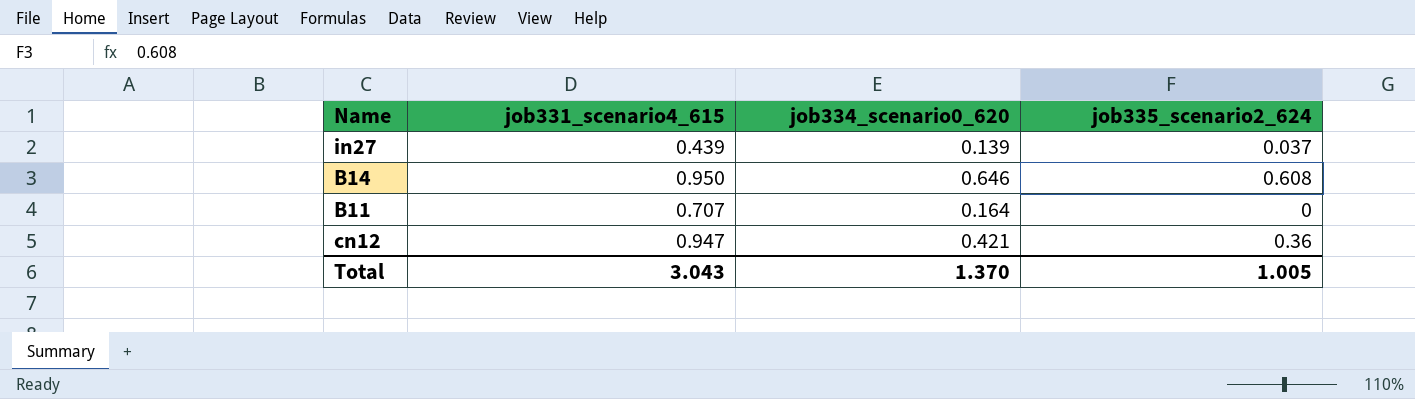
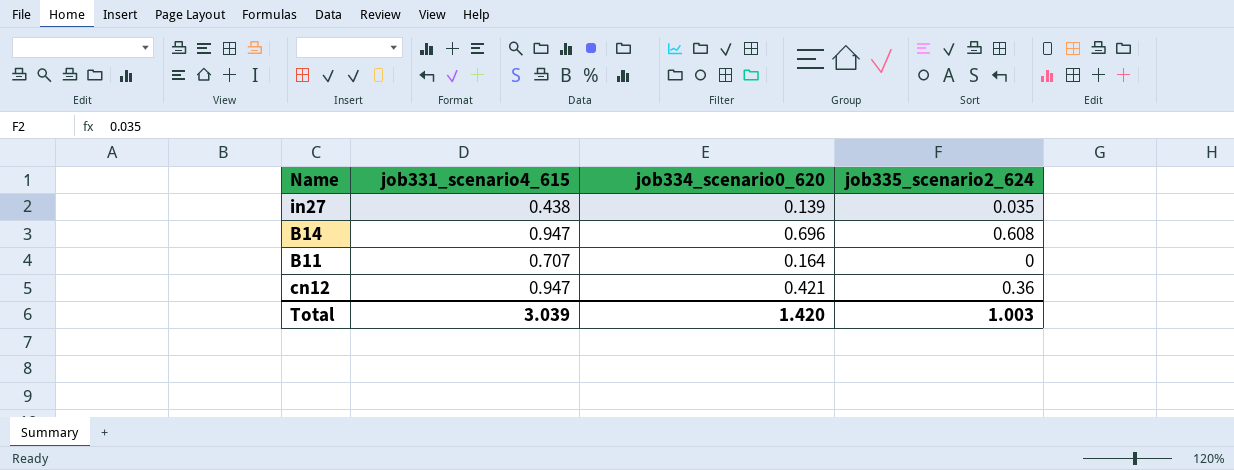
in27 | job331_scenario4_615: 0.439 -> 0.438
in27 | job335_scenario2_624: 0.037 -> 0.035
B14 | job331_scenario4_615: 0.950 -> 0.947
B14 | job334_scenario0_620: 0.646 -> 0.696
Total | job331_scenario4_615: 3.043 -> 3.039
Total | job334_scenario0_620: 1.370 -> 1.420
Total | job335_scenario2_624: 1.005 -> 1.003

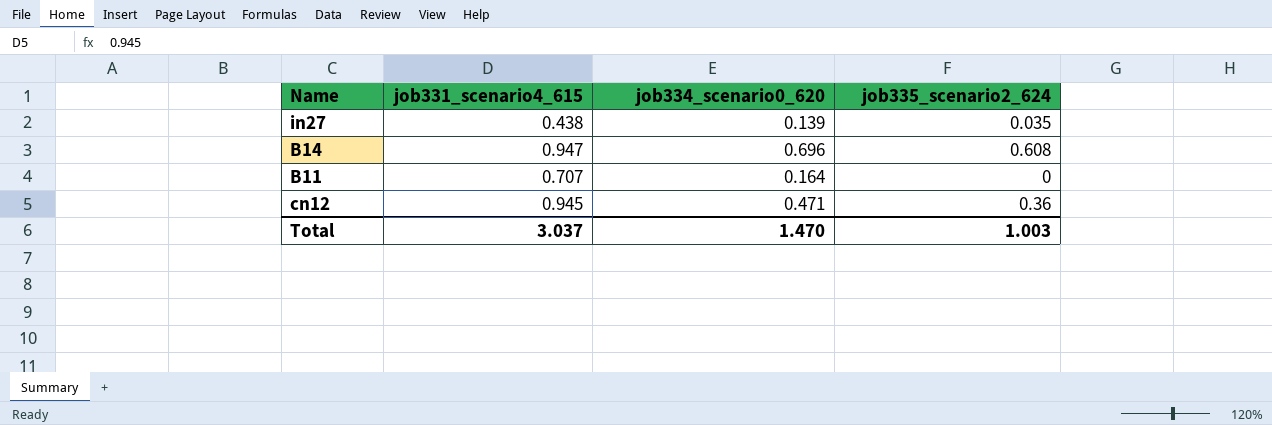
cn12 | job331_scenario4_615: 0.947 -> 0.945
cn12 | job334_scenario0_620: 0.421 -> 0.471
Total | job331_scenario4_615: 3.039 -> 3.037
Total | job334_scenario0_620: 1.420 -> 1.470

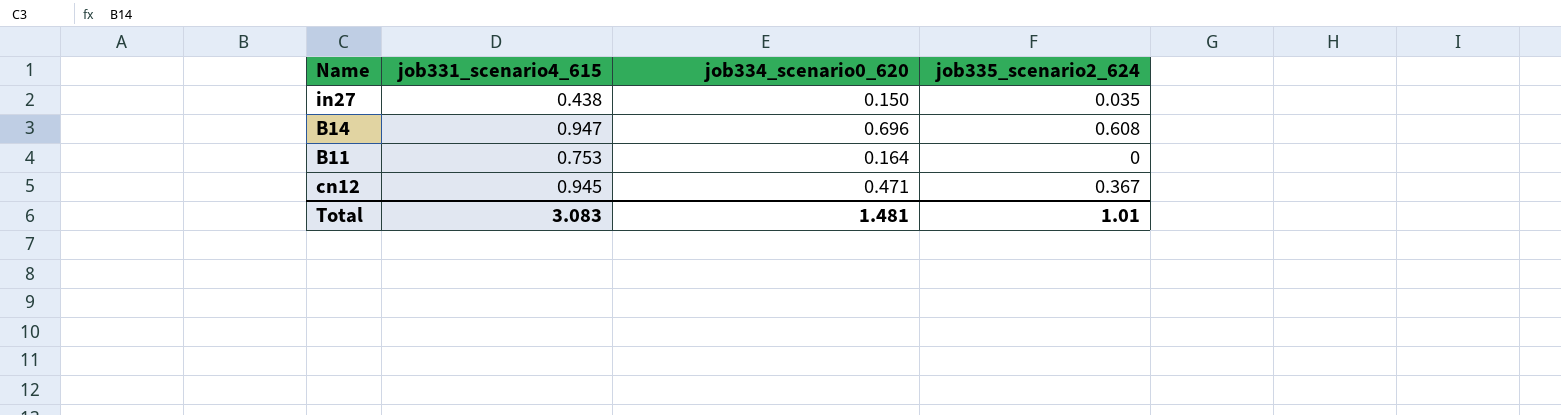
in27 | job334_scenario0_620: 0.139 -> 0.150
B11 | job331_scenario4_615: 0.707 -> 0.753
cn12 | job335_scenario2_624: 0.36 -> 0.367
Total | job331_scenario4_615: 3.037 -> 3.083
Total | job334_scenario0_620: 1.470 -> 1.481
Total | job335_scenario2_624: 1.003 -> 1.01

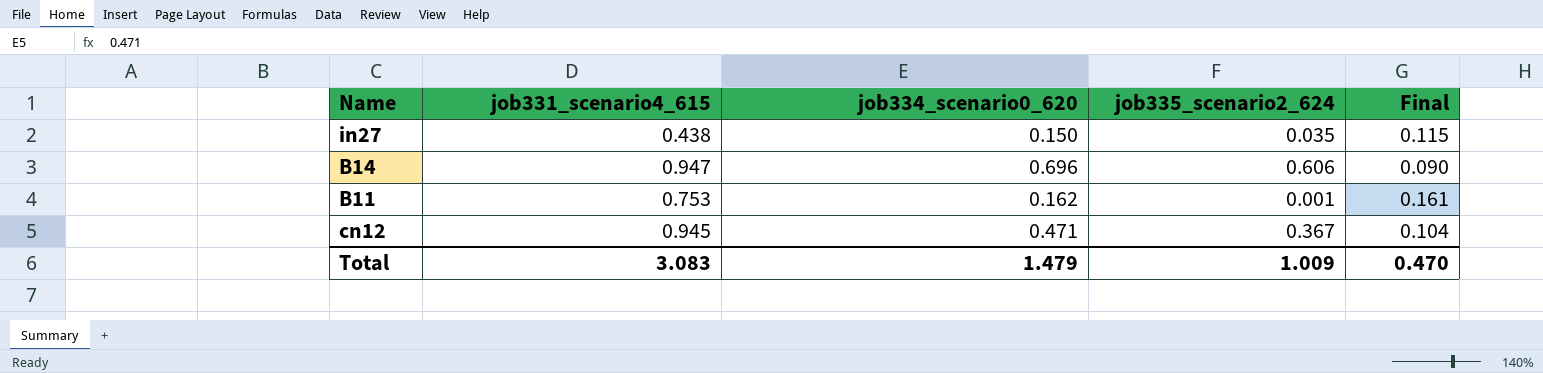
column Final | formula: none -> [job334_scenario0_620] - [job335_scenario2_624]
B14 | job335_scenario2_624: 0.608 -> 0.606
B11 | job334_scenario0_620: 0.164 -> 0.162
B11 | job335_scenario2_624: 0 -> 0.001
Total | job334_scenario0_620: 1.481 -> 1.479
Total | job335_scenario2_624: 1.01 -> 1.009

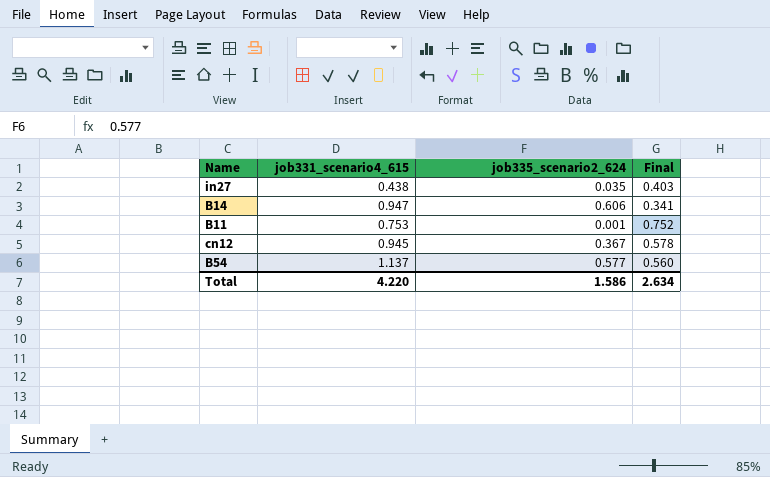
column job334_scenario0_620 | position: 3 -> none
column Final | formula: [job334_scenario0_620] - [job335_scenario2_624] -> [job331_scenario4_615] - [job335_scenario2_624]
row B54: none -> 1.137 | 0.577 | 0.560
Total | job331_scenario4_615: 3.083 -> 4.220
Total | job335_scenario2_624: 1.009 -> 1.586
Total | Final: 0.470 -> 2.634

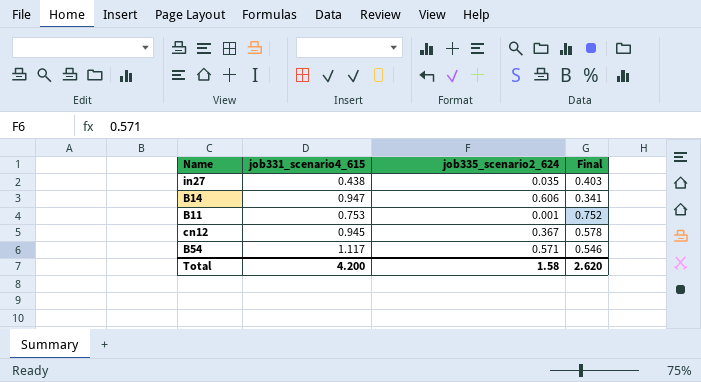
B54 | job331_scenario4_615: 1.137 -> 1.117
B54 | job335_scenario2_624: 0.577 -> 0.571
B54 | Final: 0.560 -> 0.546
Total | job331_scenario4_615: 4.220 -> 4.200
Total | job335_scenario2_624: 1.586 -> 1.58
Total | Final: 2.634 -> 2.620

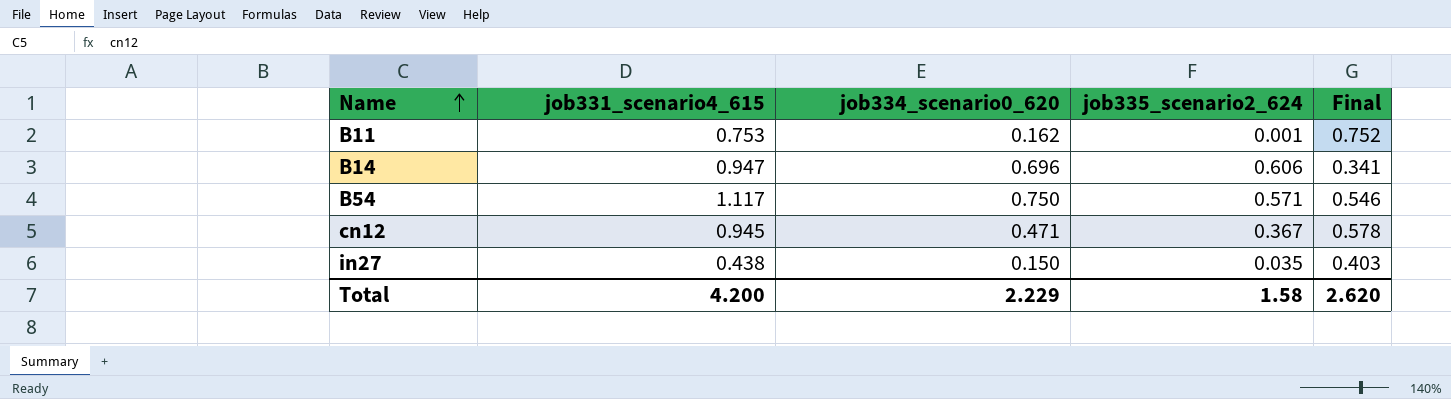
row order: none -> Name ascending
column job334_scenario0_620 | position: none -> 3

